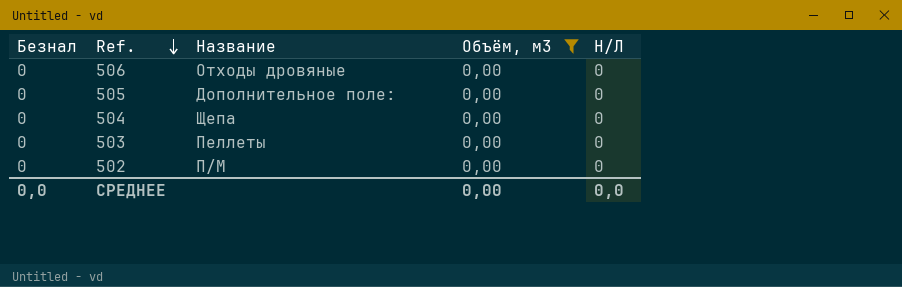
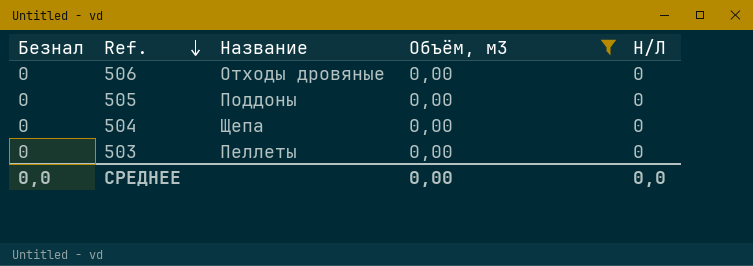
row 502: 0 | П/М | 0,00 | 0 -> none
505 | Название: Дополнительное поле: -> Поддоны

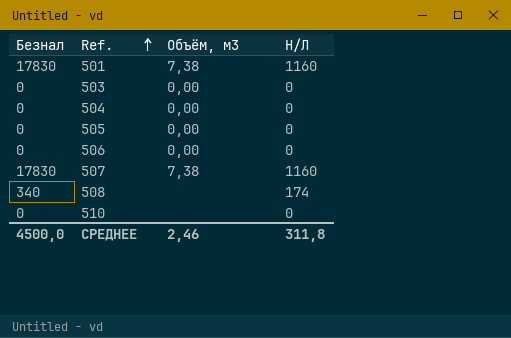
filter: Объём, м3 = 0,00 -> none
row order: Ref. descending -> Ref. ascending
column Название | position: 3 -> none
СРЕДНЕЕ | Безнал: 0,0 -> 4500,0
СРЕДНЕЕ | Объём, м3: 0,00 -> 2,46
СРЕДНЕЕ | Н/Л: 0,0 -> 311,8

